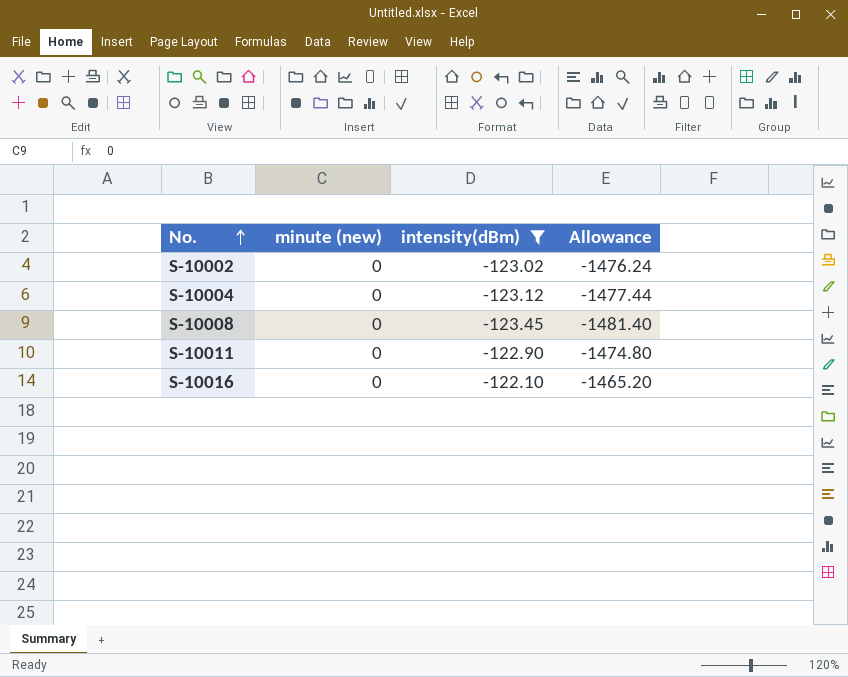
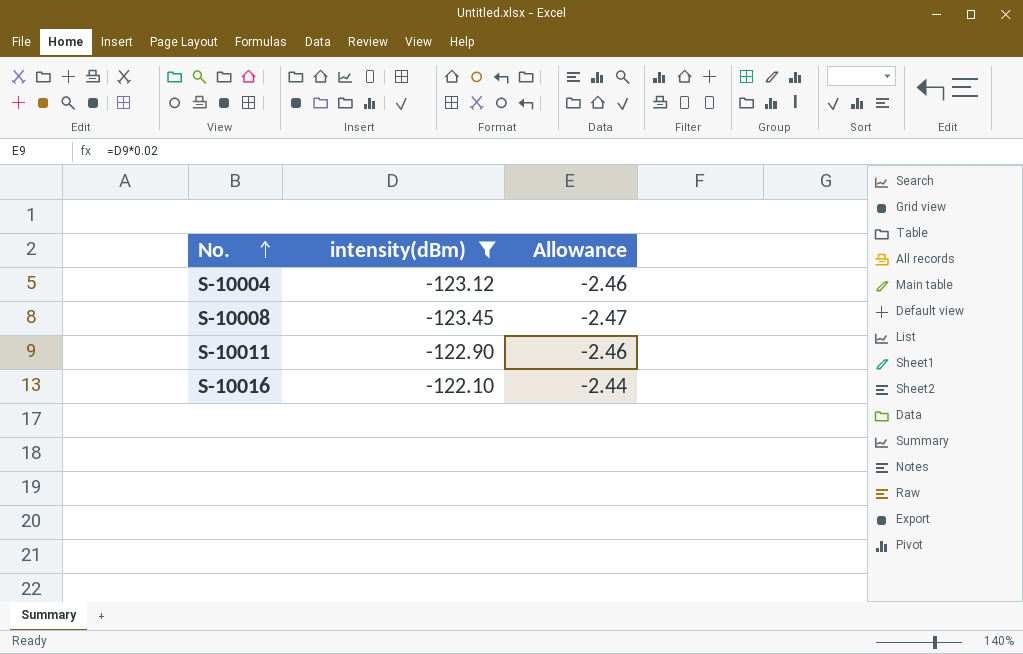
column minute (new) | position: 2 -> none
column Allowance | formula: [intensity(dBm)] * 12 -> [intensity(dBm)] * 0.02
row S-10002: 0 | -123.02 | -1476.24 -> none

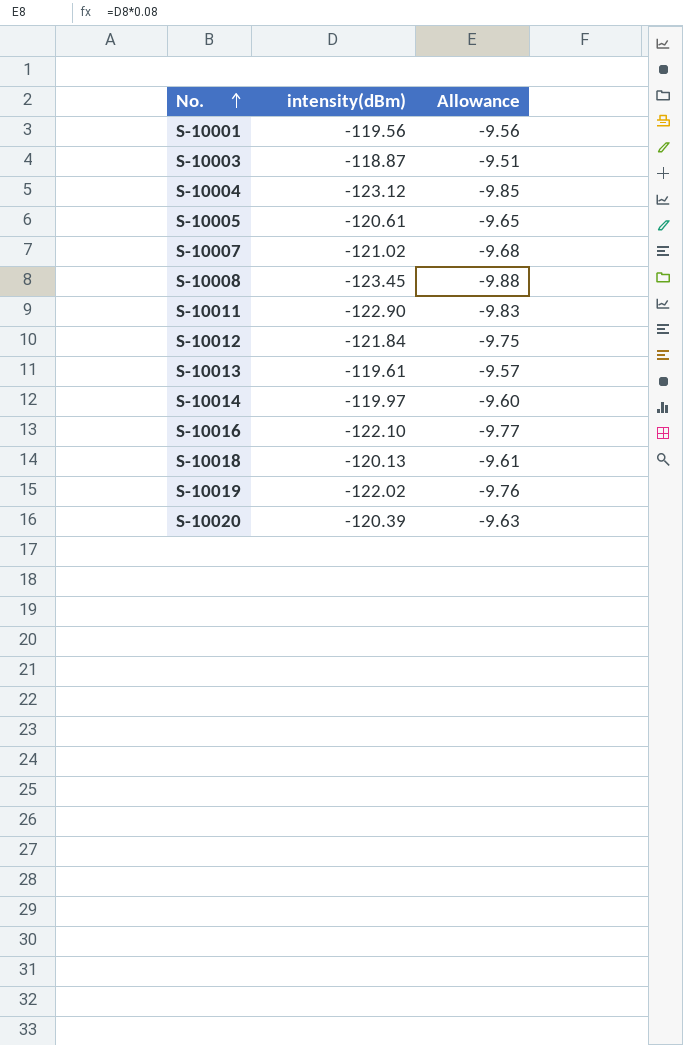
filter: intensity(dBm) <= -122.10 -> none
column Allowance | formula: [intensity(dBm)] * 0.02 -> [intensity(dBm)] * 0.08

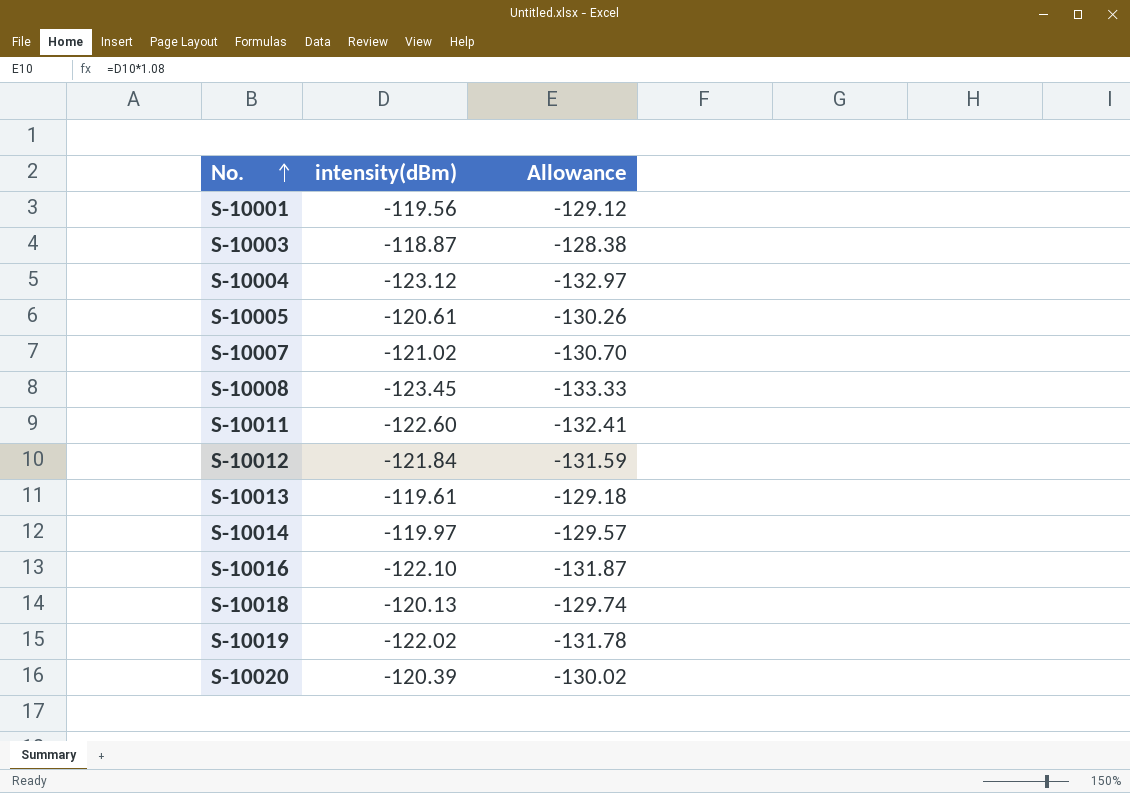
column Allowance | formula: [intensity(dBm)] * 0.08 -> [intensity(dBm)] * 1.08
S-10011 | intensity(dBm): -122.90 -> -122.60

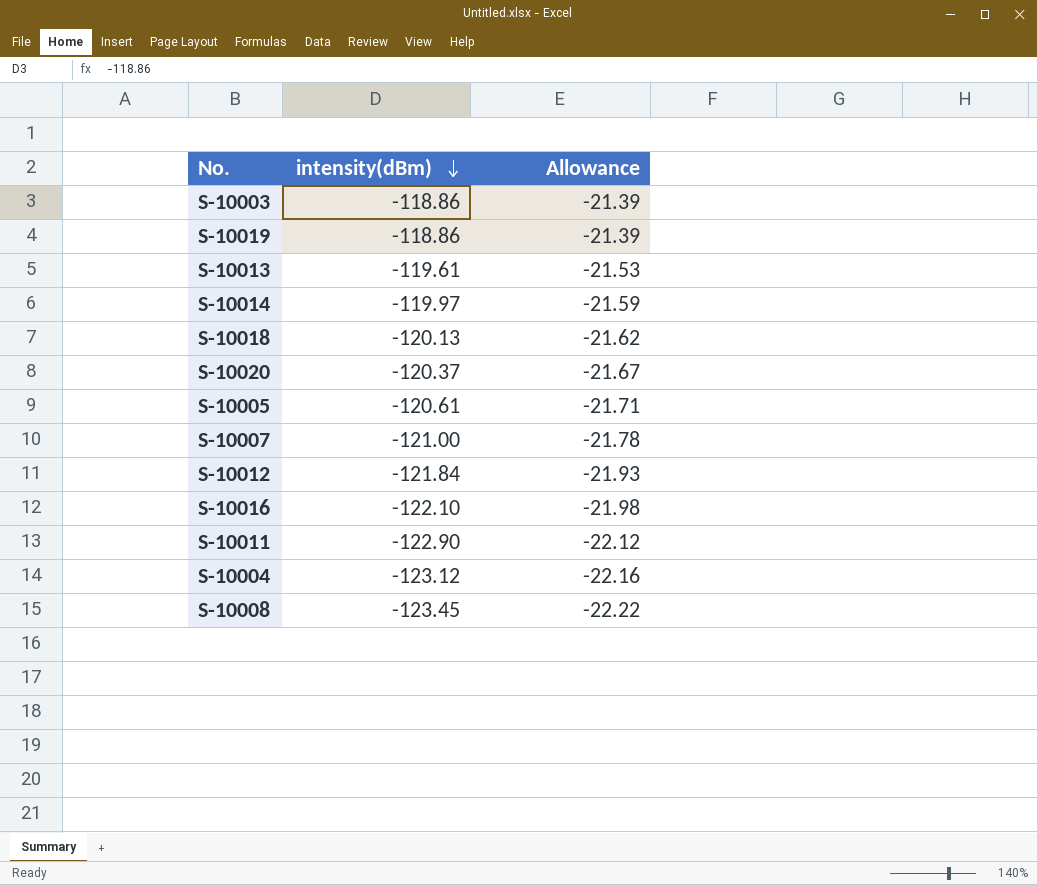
row order: No. ascending -> intensity(dBm) descending
column Allowance | formula: [intensity(dBm)] * 1.08 -> [intensity(dBm)] * 0.18
row S-10001: -119.56 | -129.12 -> none
S-10003 | intensity(dBm): -118.87 -> -118.86
S-10019 | intensity(dBm): -122.02 -> -118.86
S-10020 | intensity(dBm): -120.39 -> -120.37
S-10007 | intensity(dBm): -121.02 -> -121.00
S-10011 | intensity(dBm): -122.60 -> -122.90

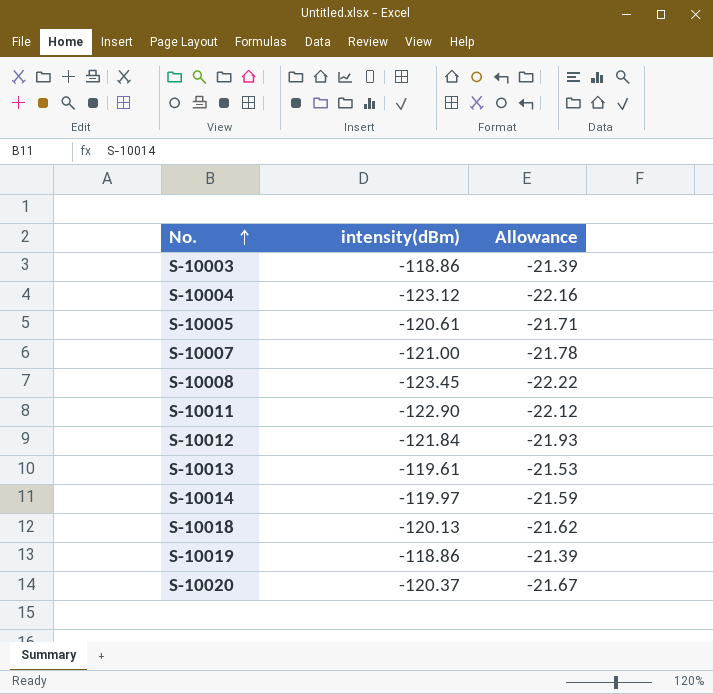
row order: intensity(dBm) descending -> No. ascending
row S-10016: -122.10 | -21.98 -> none

